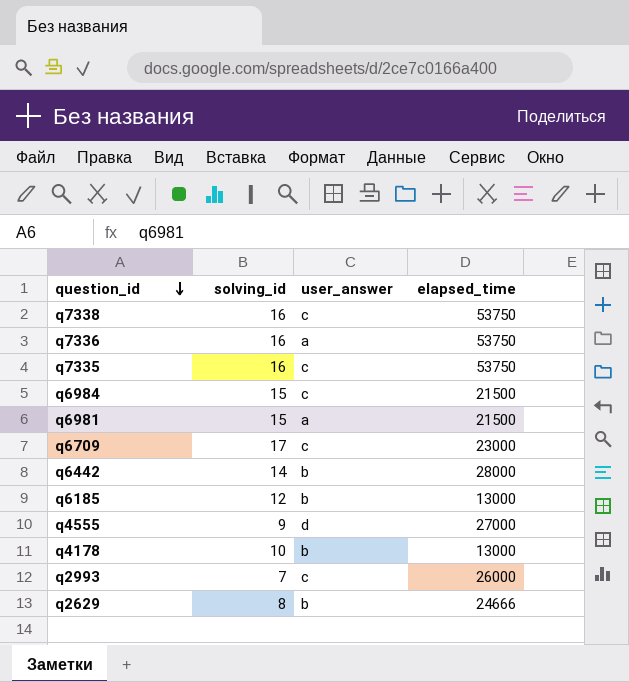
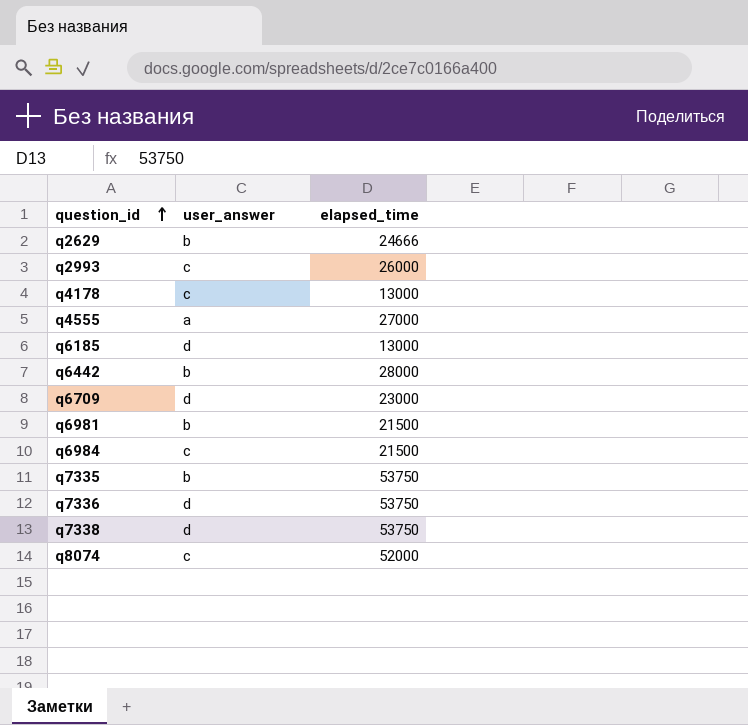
row order: question_id descending -> question_id ascending
column solving_id | position: 2 -> none
q4178 | user_answer: b -> c
q4555 | user_answer: d -> a
q6185 | user_answer: b -> d
q6709 | user_answer: c -> d
q6981 | user_answer: a -> b
q7335 | user_answer: c -> b
q7336 | user_answer: a -> d
q7338 | user_answer: c -> d
row q8074: none -> c | 52000

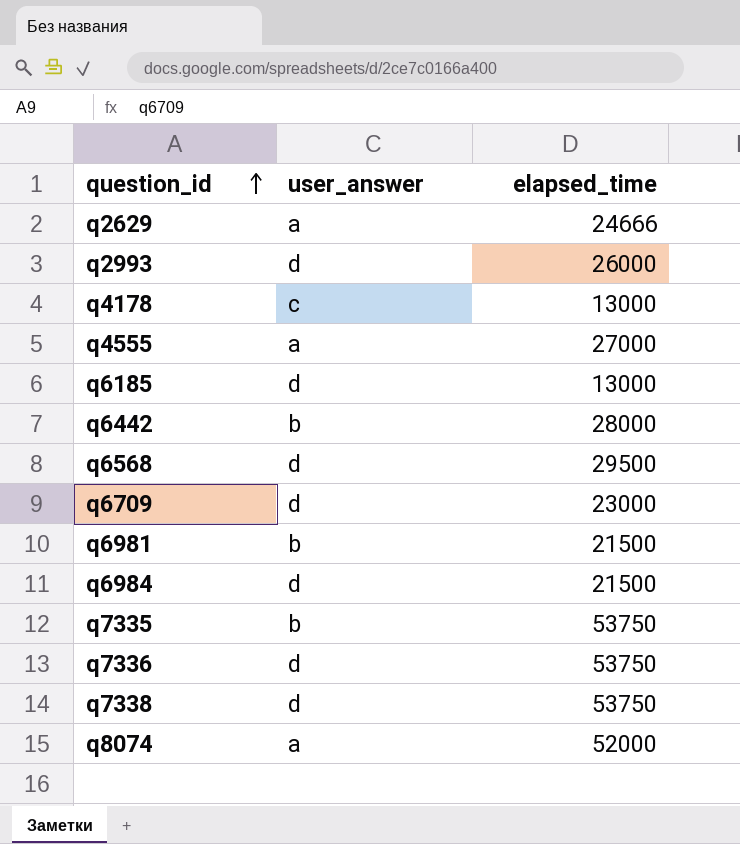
q2629 | user_answer: b -> a
q2993 | user_answer: c -> d
row q6568: none -> d | 29500
q6984 | user_answer: c -> d
q8074 | user_answer: c -> a

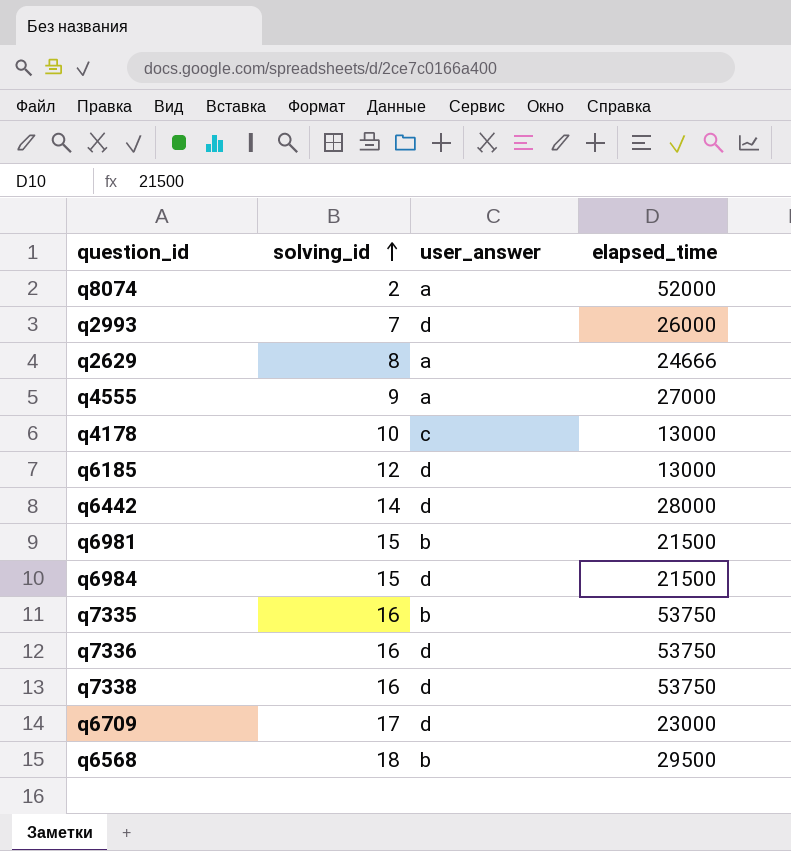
row order: question_id ascending -> solving_id ascending
column solving_id | position: none -> 2
q6442 | user_answer: b -> d
q6568 | user_answer: d -> b

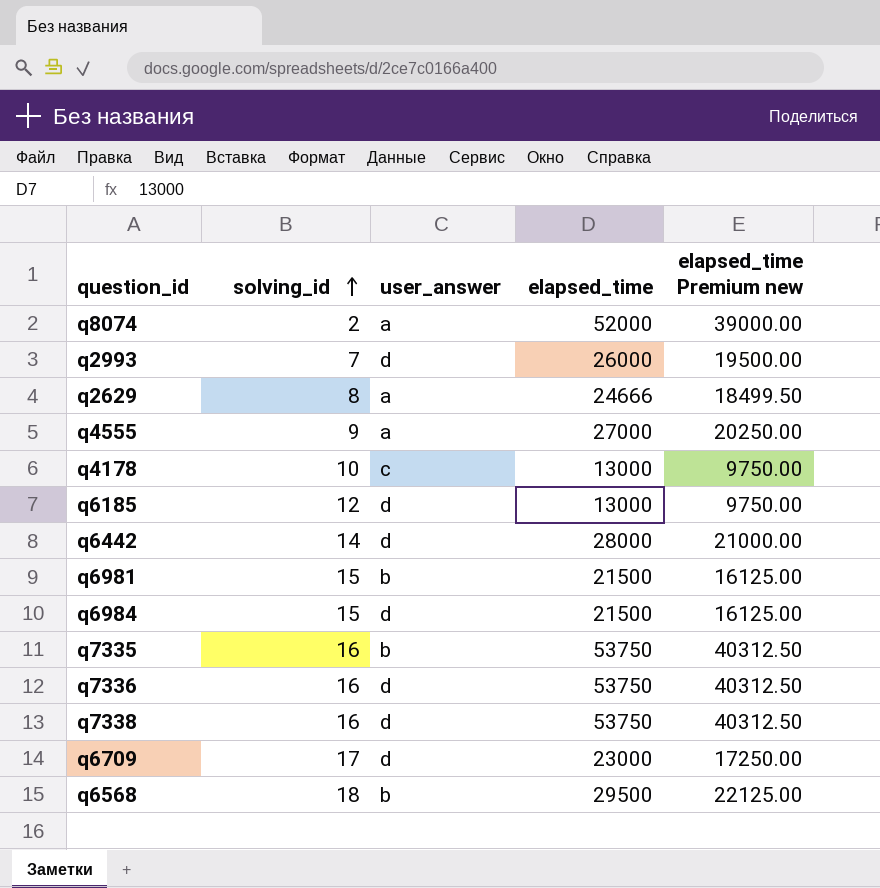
column elapsed_time Premium new | formula: none -> [elapsed_time] * 0.75

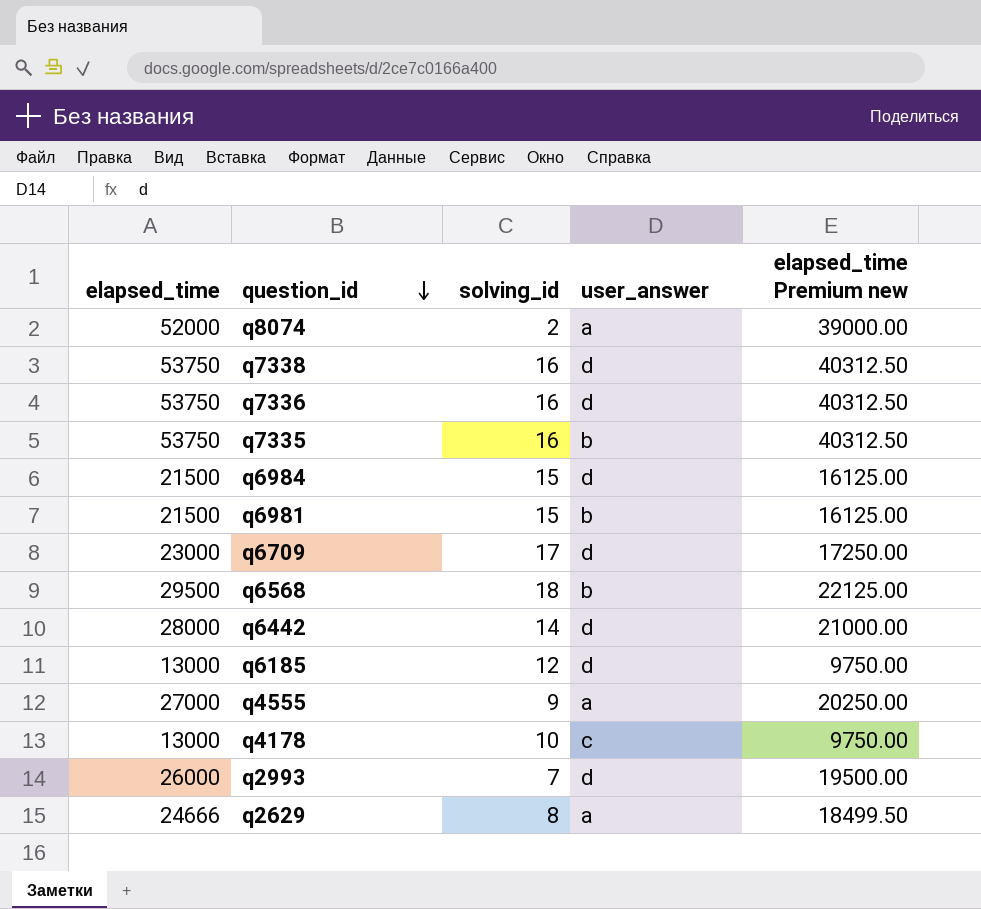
row order: solving_id ascending -> question_id descending
column elapsed_time | position: 4 -> 1

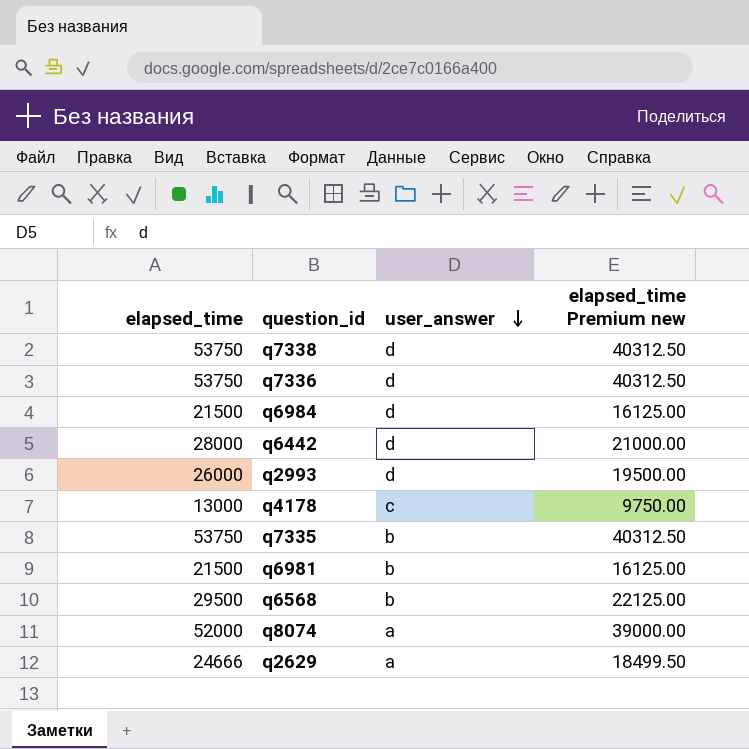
row order: question_id descending -> user_answer descending
column solving_id | position: 3 -> none
row q6709: 23000 | 17 | d | 17250.00 -> none
row q6185: 13000 | 12 | d | 9750.00 -> none
row q4555: 27000 | 9 | a | 20250.00 -> none

